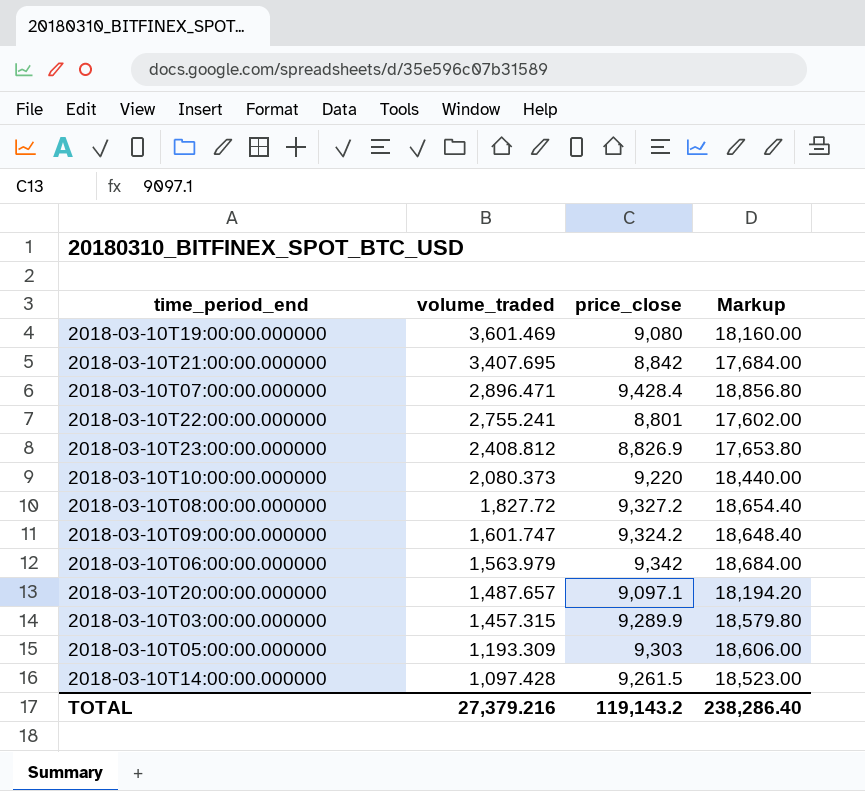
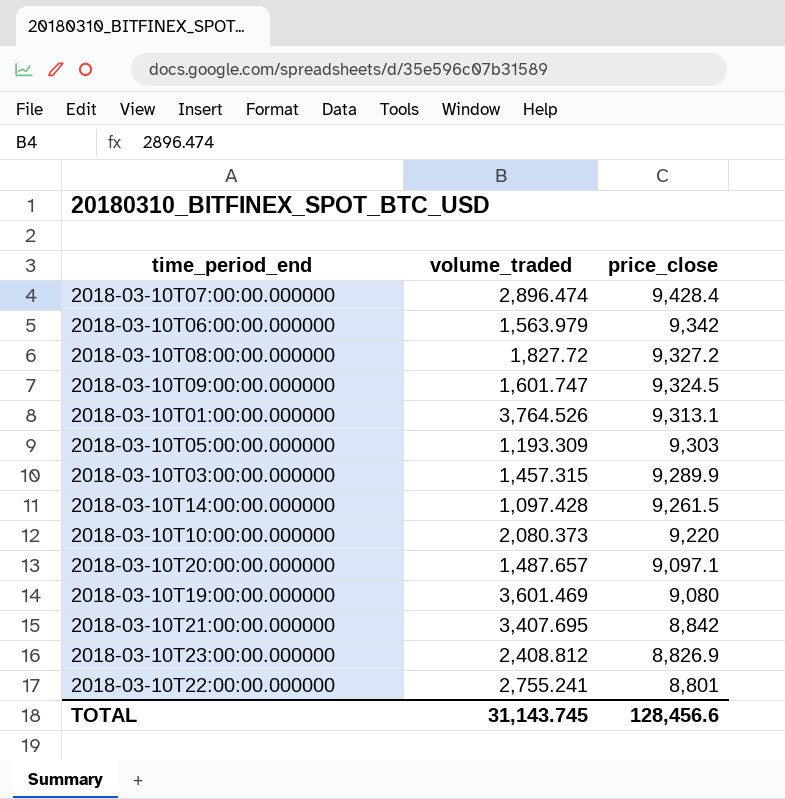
row order: volume_traded descending -> price_close descending
column Markup | formula: [price_close] * 2 -> none
2018-03-10T07:00:00.000000 | volume_traded: 2,896.471 -> 2,896.474
2018-03-10T09:00:00.000000 | price_close: 9,324.2 -> 9,324.5
row 2018-03-10T01:00:00.000000: none -> 3,764.526 | 9,313.1
TOTAL | volume_traded: 27,379.216 -> 31,143.745
TOTAL | price_close: 119,143.2 -> 128,456.6

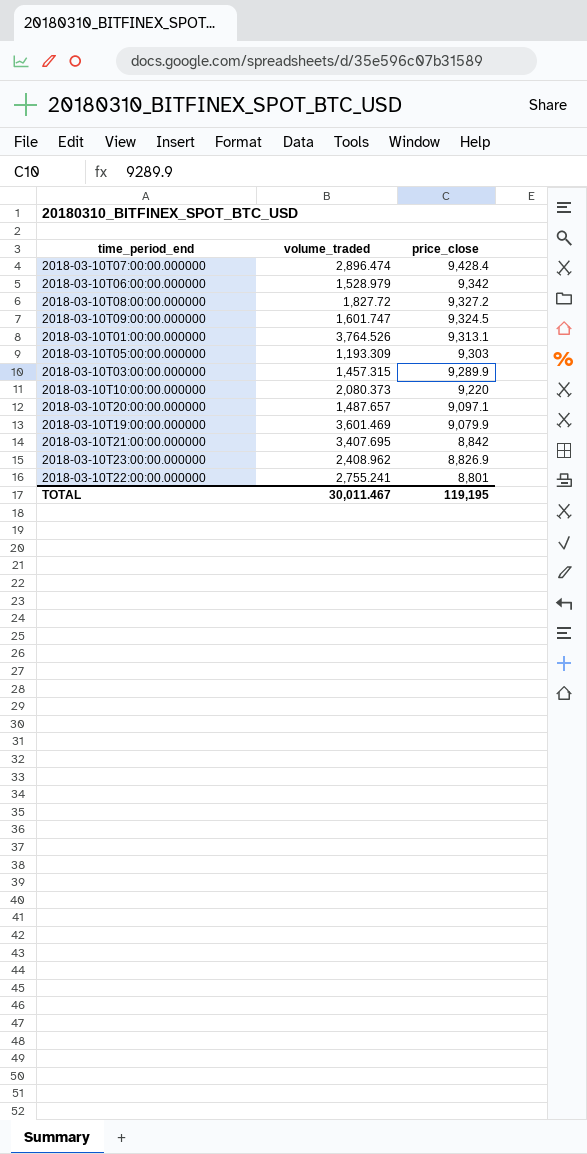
row 2018-03-10T14:00:00.000000: 1,097.428 | 9,261.5 -> none
2018-03-10T06:00:00.000000 | volume_traded: 1,563.979 -> 1,528.979
2018-03-10T19:00:00.000000 | price_close: 9,080 -> 9,079.9
2018-03-10T23:00:00.000000 | volume_traded: 2,408.812 -> 2,408.962
TOTAL | volume_traded: 31,143.745 -> 30,011.467
TOTAL | price_close: 128,456.6 -> 119,195

